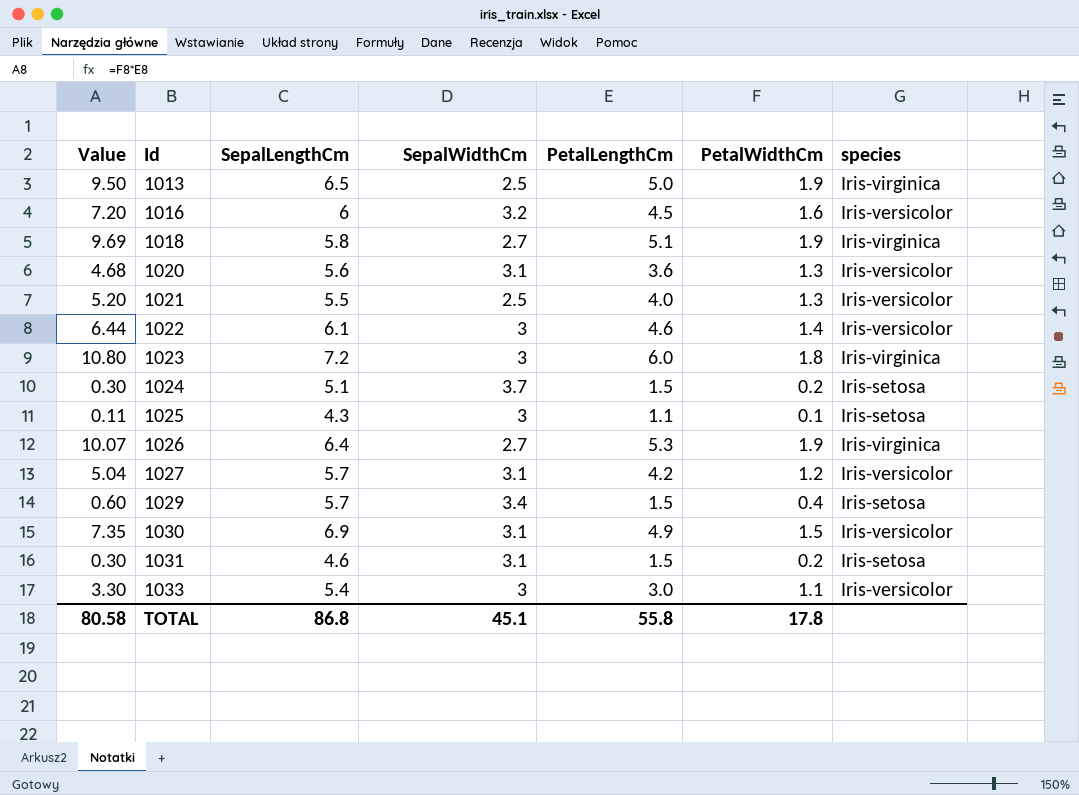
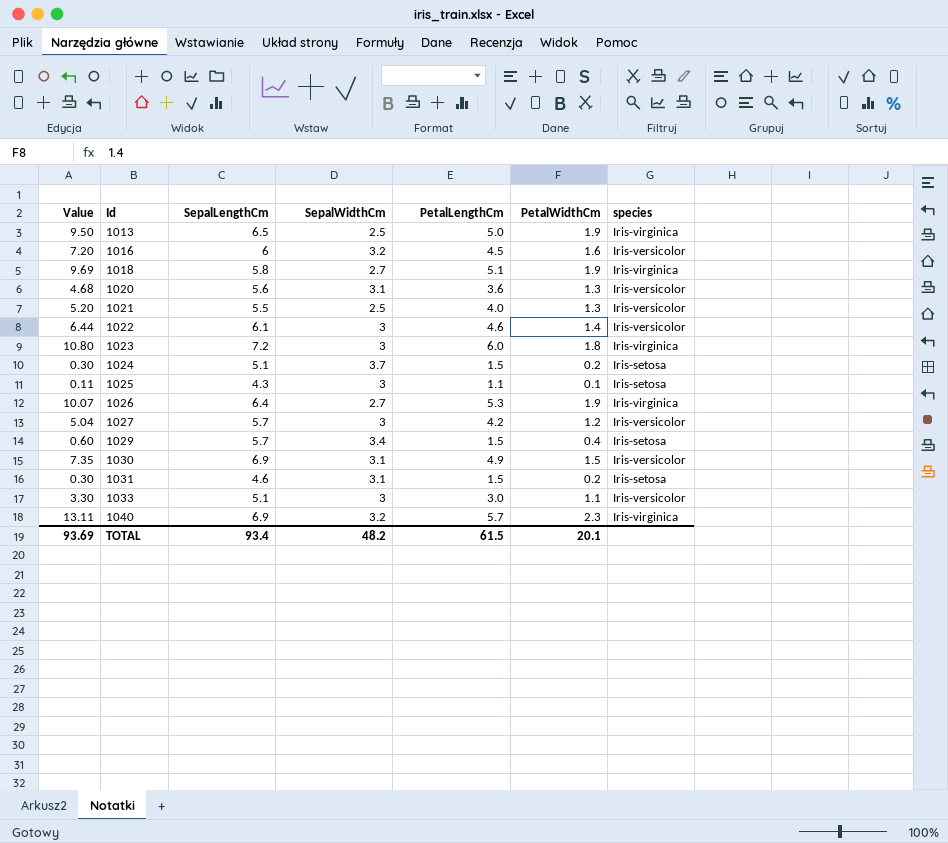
1027 | SepalWidthCm: 3.1 -> 3
1033 | SepalLengthCm: 5.4 -> 5.1
row 1040: none -> 13.11 | 6.9 | 3.2 | 5.7 | 2.3 | Iris-virginica
TOTAL | Value: 80.58 -> 93.69
TOTAL | SepalLengthCm: 86.8 -> 93.4
TOTAL | SepalWidthCm: 45.1 -> 48.2
TOTAL | PetalLengthCm: 55.8 -> 61.5
TOTAL | PetalWidthCm: 17.8 -> 20.1

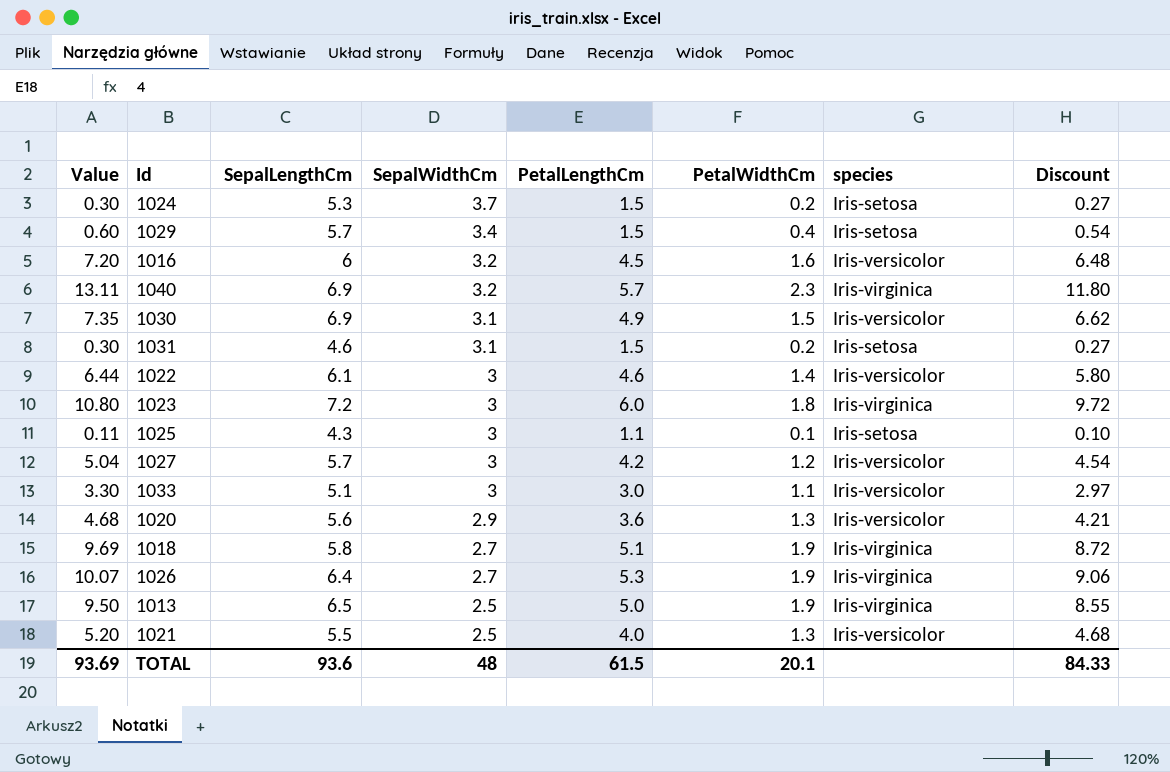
row order: Id ascending -> SepalWidthCm descending
column Discount | formula: none -> [Value] * 0.9
1024 | SepalLengthCm: 5.1 -> 5.3
1020 | SepalWidthCm: 3.1 -> 2.9
TOTAL | SepalLengthCm: 93.4 -> 93.6
TOTAL | SepalWidthCm: 48.2 -> 48

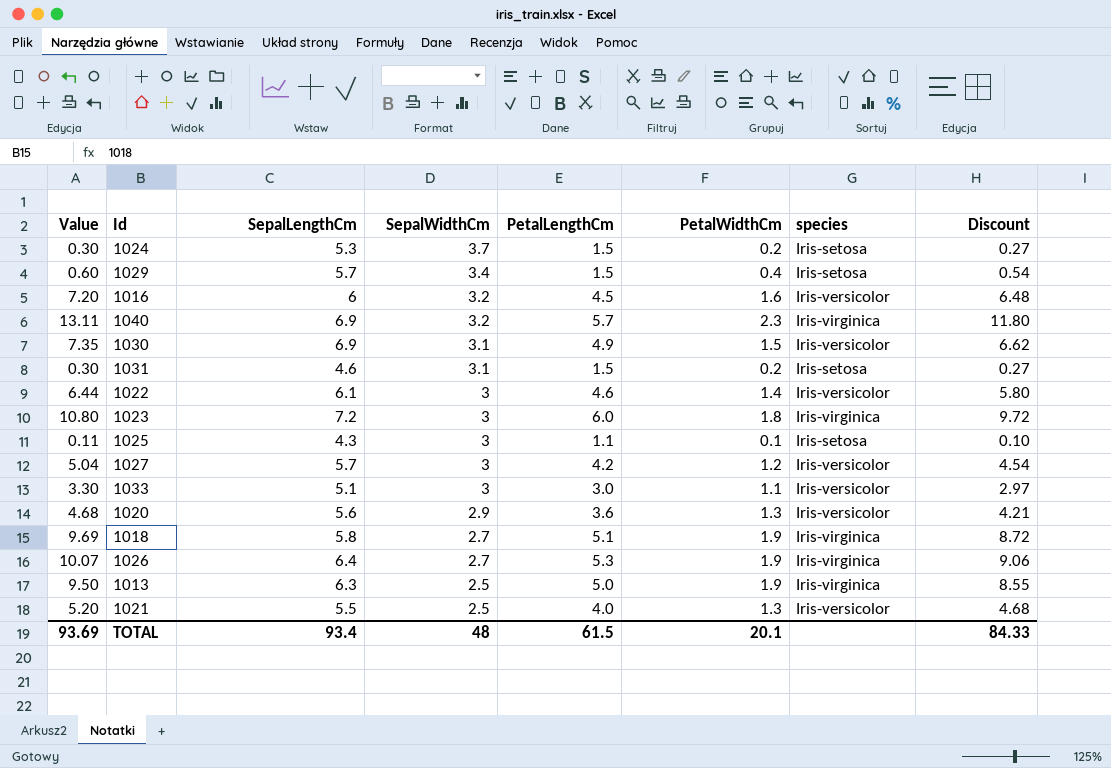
1013 | SepalLengthCm: 6.5 -> 6.3
TOTAL | SepalLengthCm: 93.6 -> 93.4

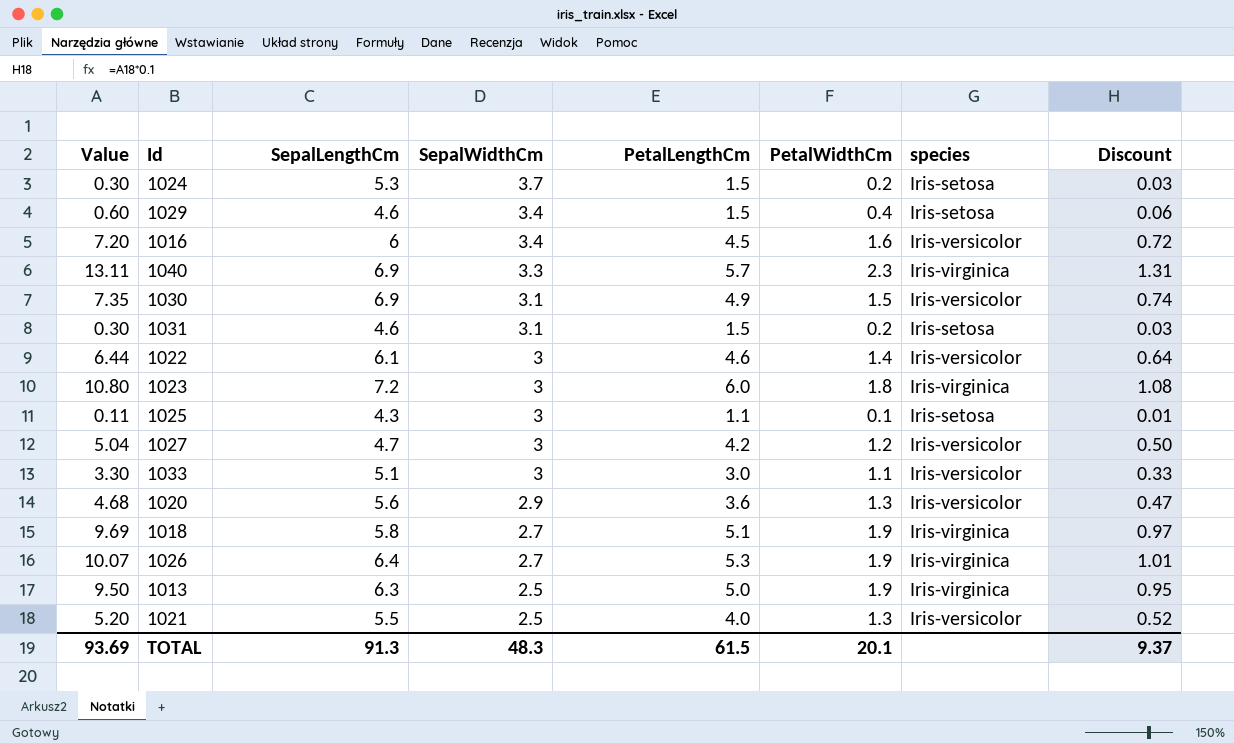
column Discount | formula: [Value] * 0.9 -> [Value] * 0.1
1029 | SepalLengthCm: 5.7 -> 4.6
1016 | SepalWidthCm: 3.2 -> 3.4
1040 | SepalWidthCm: 3.2 -> 3.3
1027 | SepalLengthCm: 5.7 -> 4.7
TOTAL | SepalLengthCm: 93.4 -> 91.3
TOTAL | SepalWidthCm: 48 -> 48.3
TOTAL | Discount: 84.33 -> 9.37

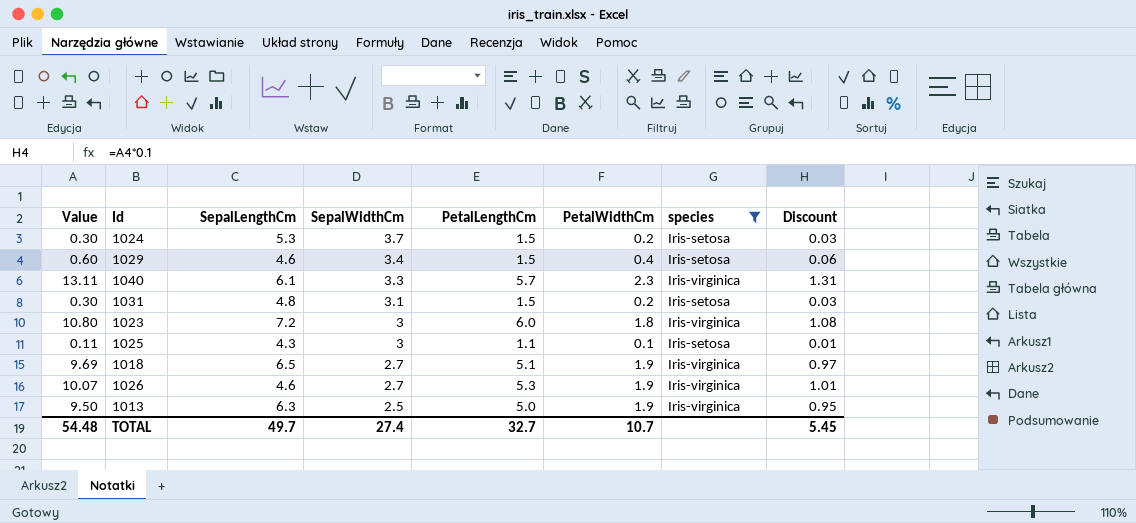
filter: none -> species != Iris-versicolor
1040 | SepalLengthCm: 6.9 -> 6.1
1031 | SepalLengthCm: 4.6 -> 4.8
1018 | SepalLengthCm: 5.8 -> 6.5
1026 | SepalLengthCm: 6.4 -> 4.6
TOTAL | Value: 93.69 -> 54.48
TOTAL | SepalLengthCm: 91.3 -> 49.7
TOTAL | SepalWidthCm: 48.3 -> 27.4
TOTAL | PetalLengthCm: 61.5 -> 32.7
TOTAL | PetalWidthCm: 20.1 -> 10.7
TOTAL | Discount: 9.37 -> 5.45

